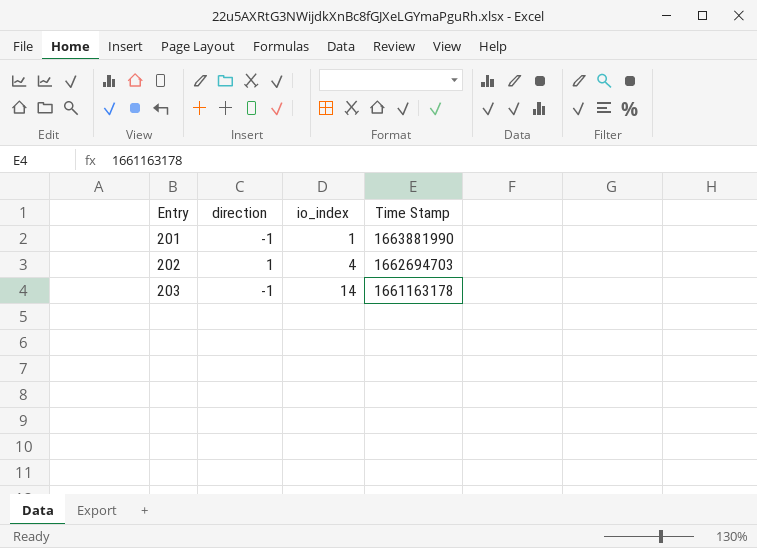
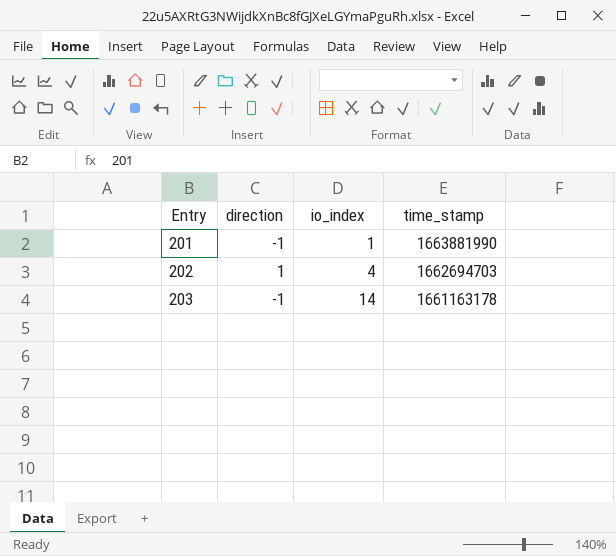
column name: Time Stamp -> time_stamp

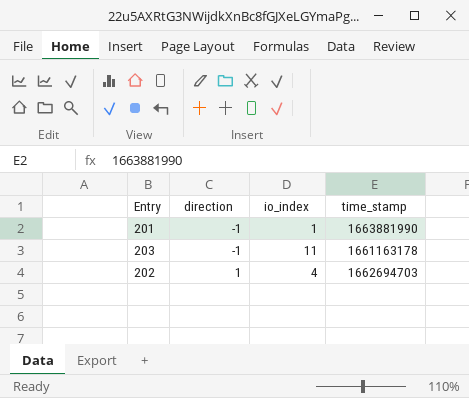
row order: Entry ascending -> direction ascending
203 | io_index: 14 -> 11

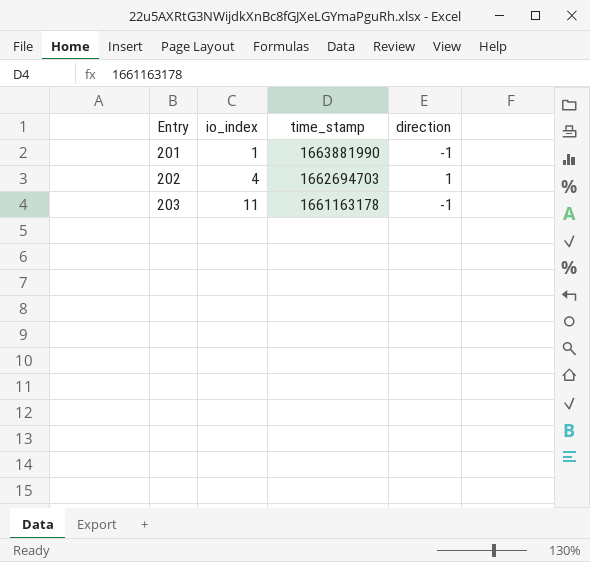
row order: direction ascending -> Entry ascending
column direction | position: 2 -> 4

